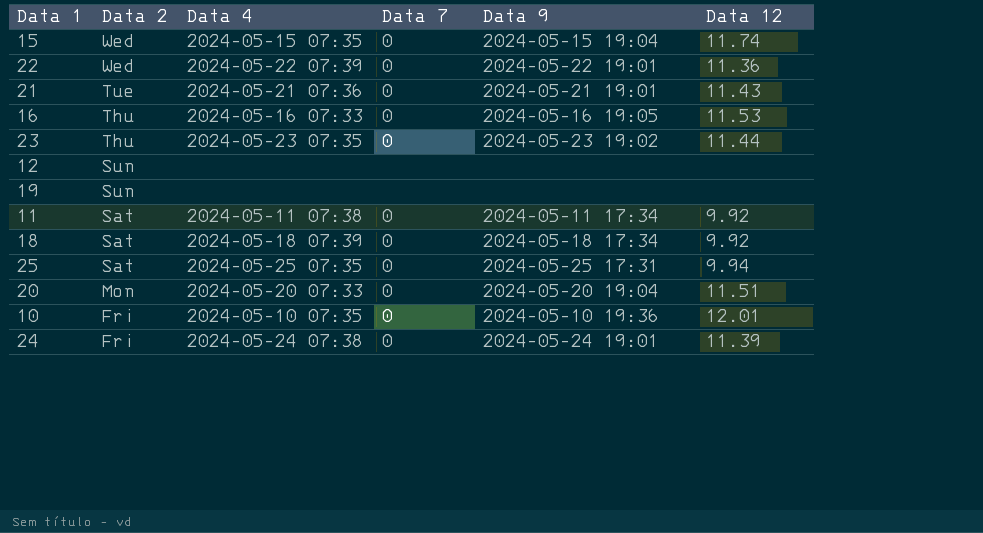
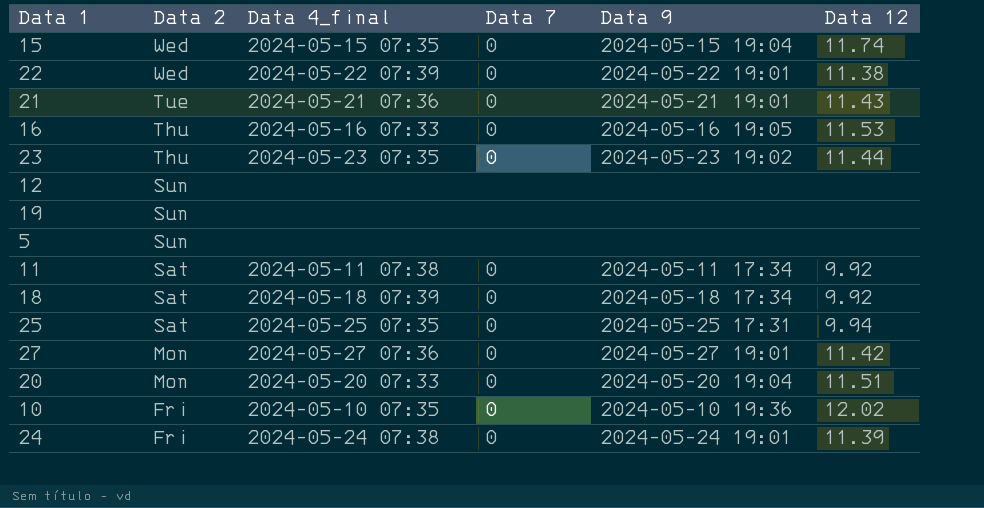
column name: Data 4 -> Data 4_final
22 | Data 12: 11.36 -> 11.38
row 5: none -> Sun | none | none | none | none
row 27: none -> Mon | 2024-05-27 07:36 | 0 | 2024-05-27 19:01 | 11.42
10 | Data 12: 12.01 -> 12.02

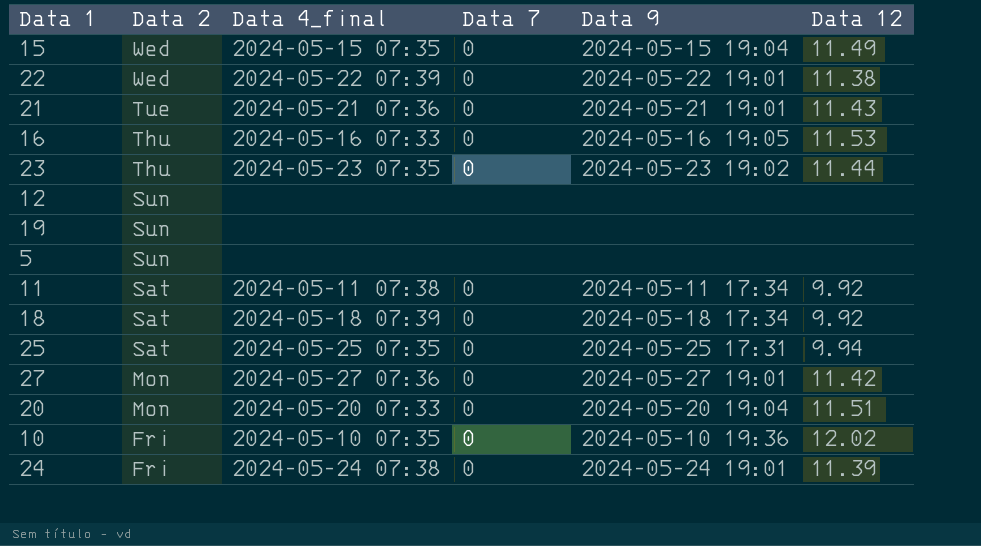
15 | Data 12: 11.74 -> 11.49

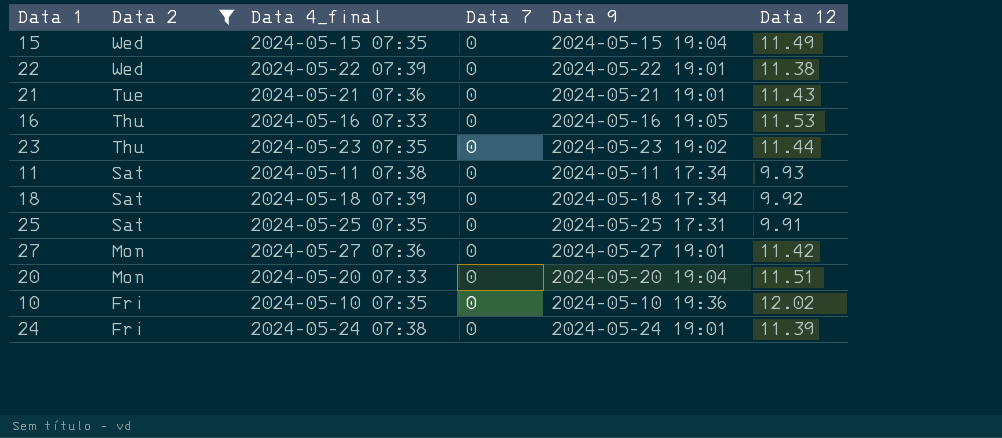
filter: none -> Data 2 != Sun
11 | Data 12: 9.92 -> 9.93
25 | Data 12: 9.94 -> 9.91

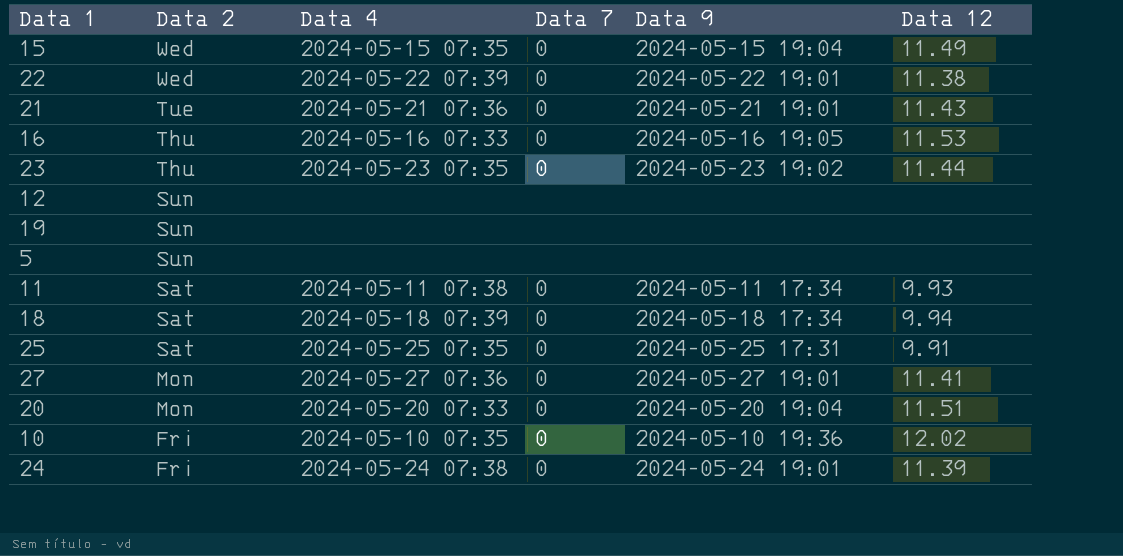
filter: Data 2 != Sun -> none
column name: Data 4_final -> Data 4
18 | Data 12: 9.92 -> 9.94
27 | Data 12: 11.42 -> 11.41

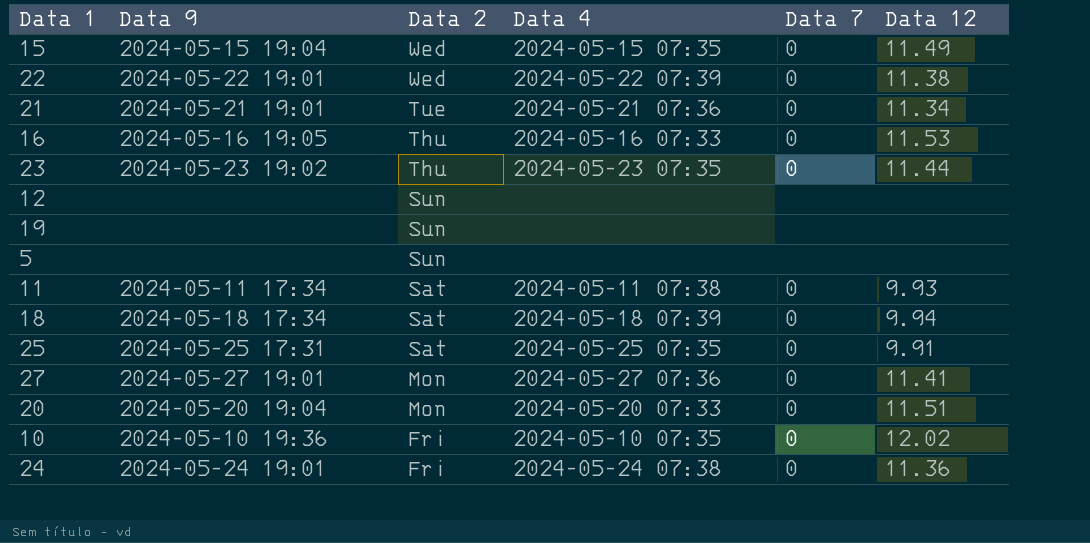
column Data 9 | position: 5 -> 2
21 | Data 12: 11.43 -> 11.34
24 | Data 12: 11.39 -> 11.36

